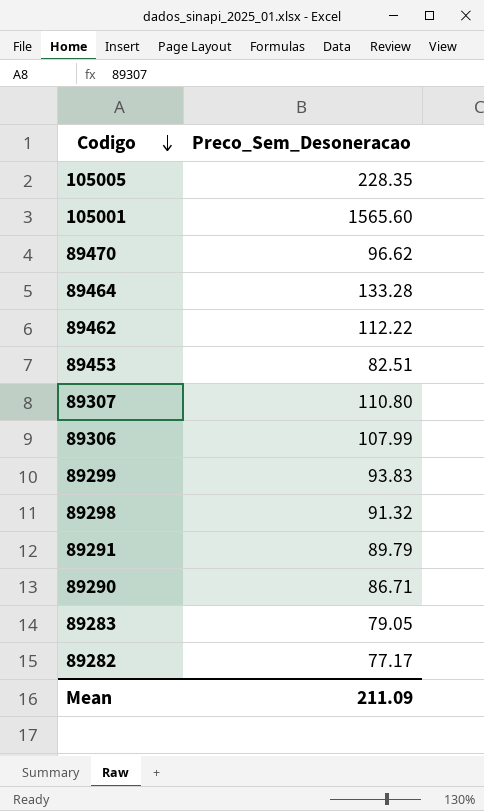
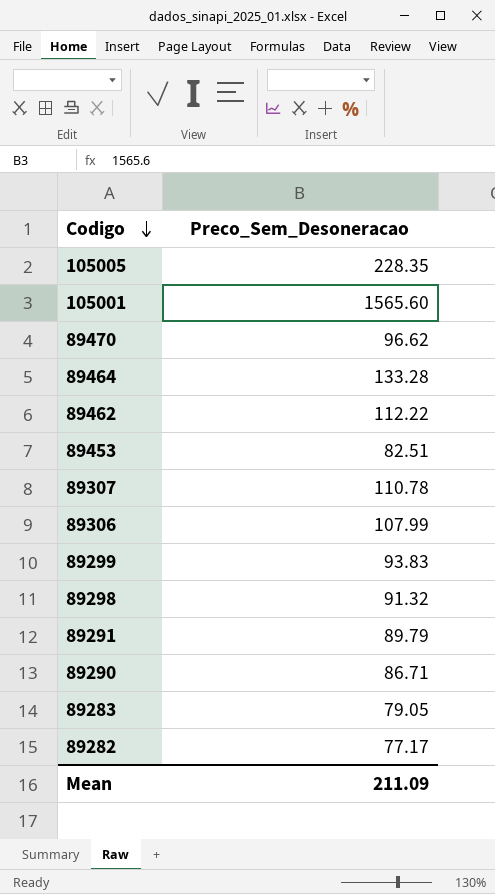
89307 | Preco_Sem_Desoneracao: 110.80 -> 110.78

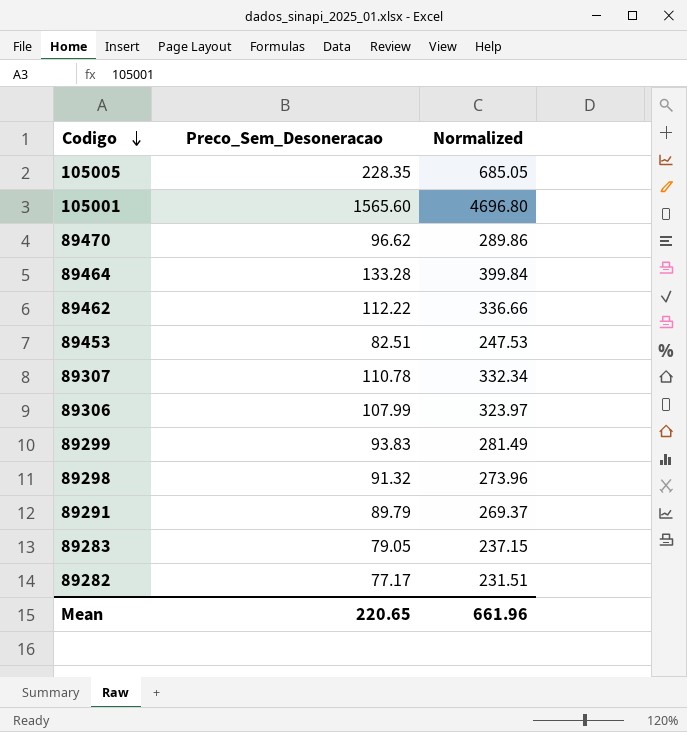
column Normalized | formula: none -> [Preco_Sem_Desoneracao] * 3
row 89290: 86.71 -> none
Mean | Preco_Sem_Desoneracao: 211.09 -> 220.65

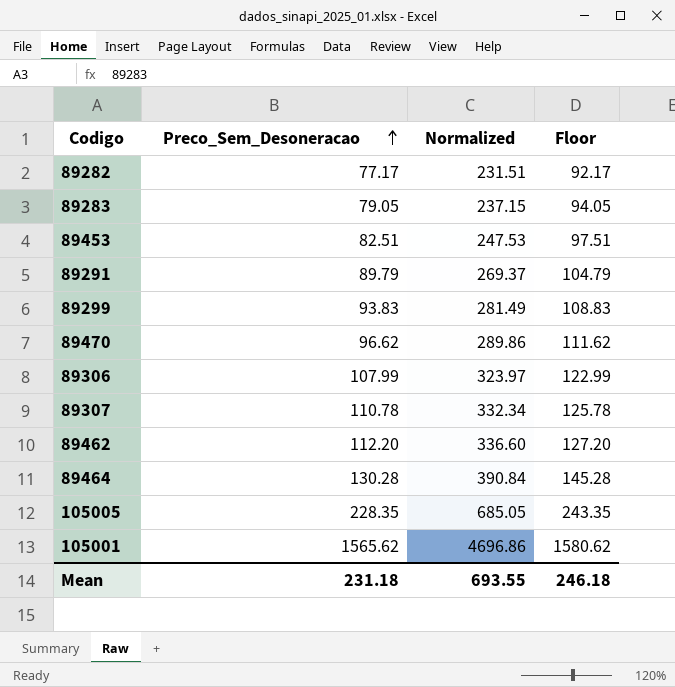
row order: Codigo descending -> Preco_Sem_Desoneracao ascending
column Floor | formula: none -> [Preco_Sem_Desoneracao] + 15
row 89298: 91.32 | 273.96 -> none
89462 | Preco_Sem_Desoneracao: 112.22 -> 112.20
89462 | Normalized: 336.66 -> 336.60
89464 | Preco_Sem_Desoneracao: 133.28 -> 130.28
89464 | Normalized: 399.84 -> 390.84
105001 | Preco_Sem_Desoneracao: 1565.60 -> 1565.62
105001 | Normalized: 4696.80 -> 4696.86
Mean | Preco_Sem_Desoneracao: 220.65 -> 231.18
Mean | Normalized: 661.96 -> 693.55

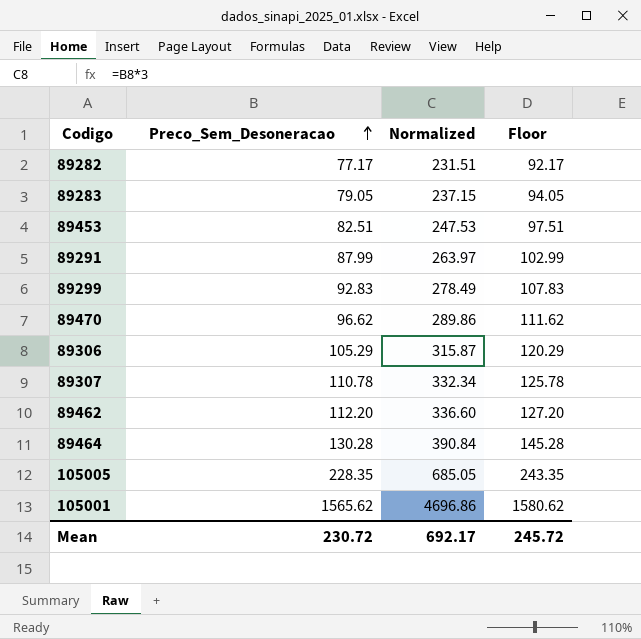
89291 | Preco_Sem_Desoneracao: 89.79 -> 87.99
89291 | Normalized: 269.37 -> 263.97
89291 | Floor: 104.79 -> 102.99
89299 | Preco_Sem_Desoneracao: 93.83 -> 92.83
89299 | Normalized: 281.49 -> 278.49
89299 | Floor: 108.83 -> 107.83
89306 | Preco_Sem_Desoneracao: 107.99 -> 105.29
89306 | Normalized: 323.97 -> 315.87
89306 | Floor: 122.99 -> 120.29
Mean | Preco_Sem_Desoneracao: 231.18 -> 230.72
Mean | Normalized: 693.55 -> 692.17
Mean | Floor: 246.18 -> 245.72

